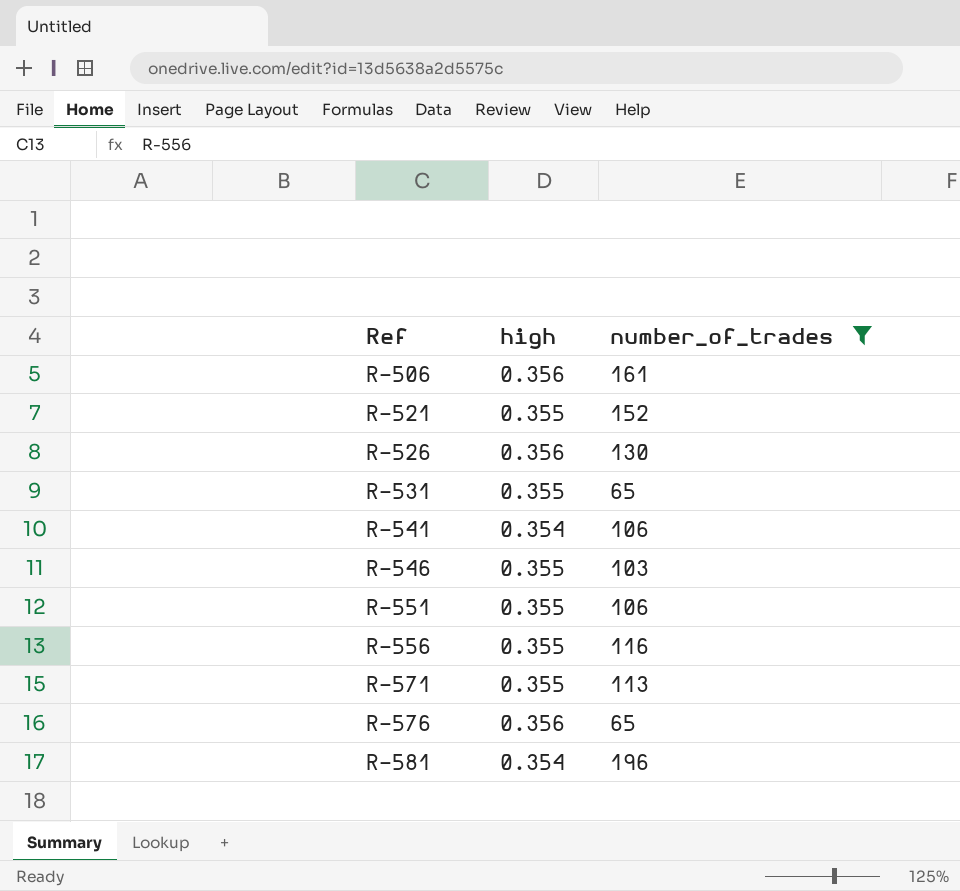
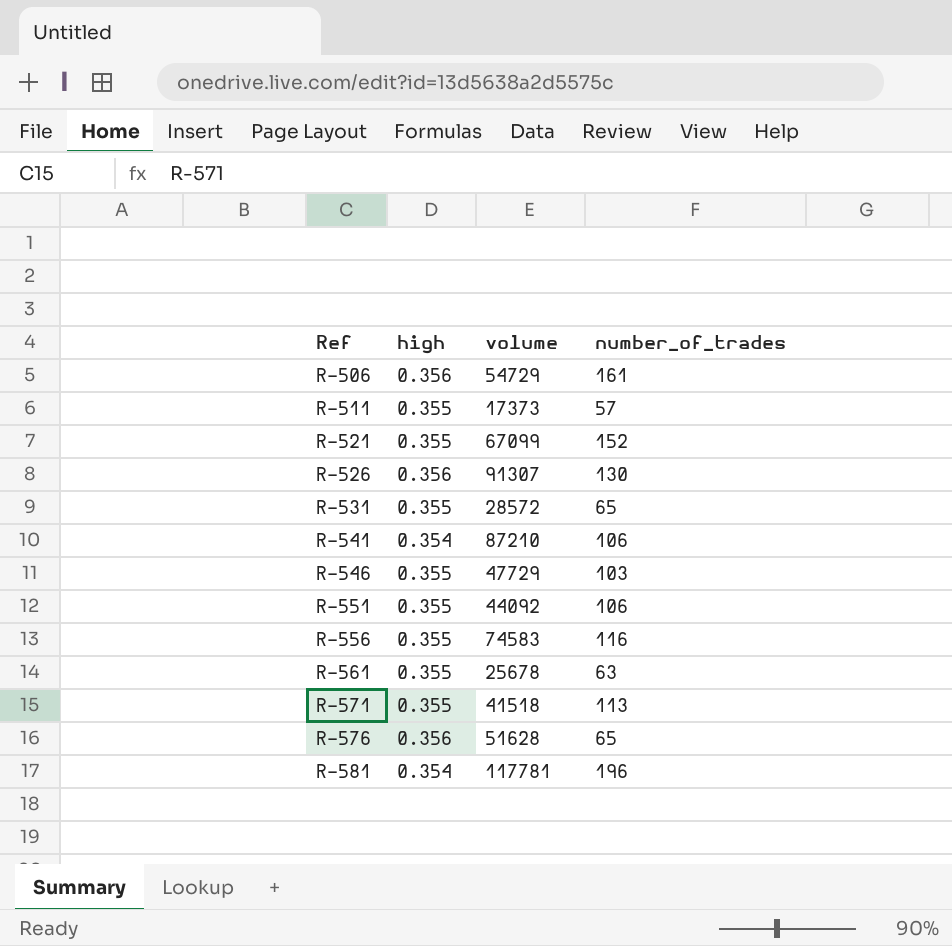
filter: number_of_trades >= 65 -> none
column volume | position: none -> 3

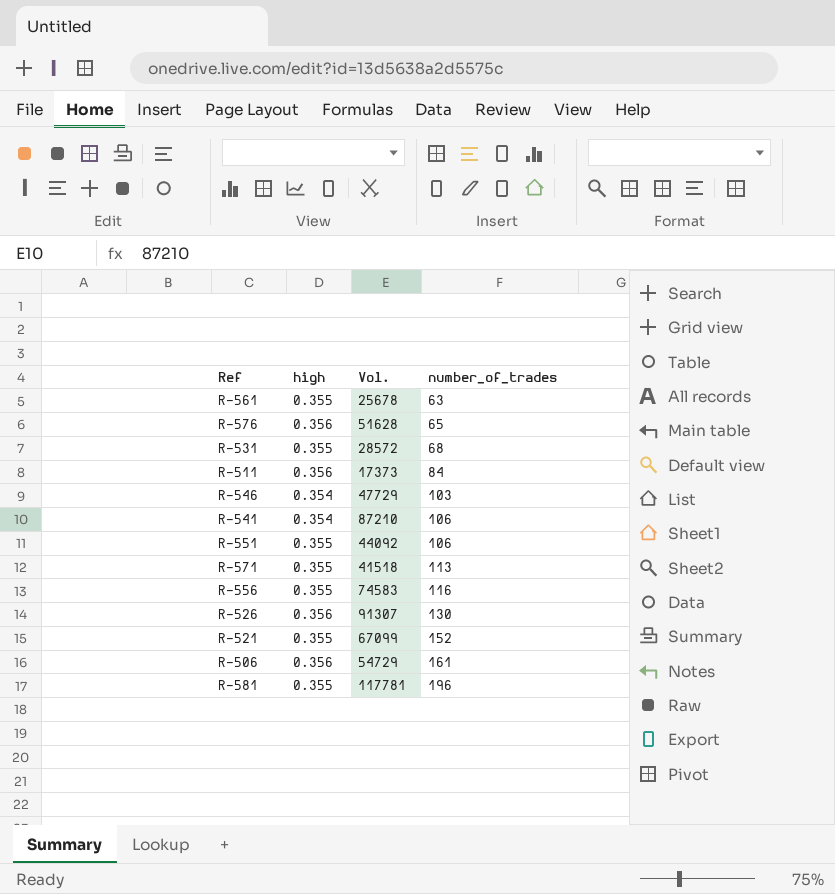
row order: Ref ascending -> number_of_trades ascending
column name: volume -> Vol.
R-531 | number_of_trades: 65 -> 68
R-511 | high: 0.355 -> 0.356
R-511 | number_of_trades: 57 -> 84
R-546 | high: 0.355 -> 0.354
R-581 | high: 0.354 -> 0.355

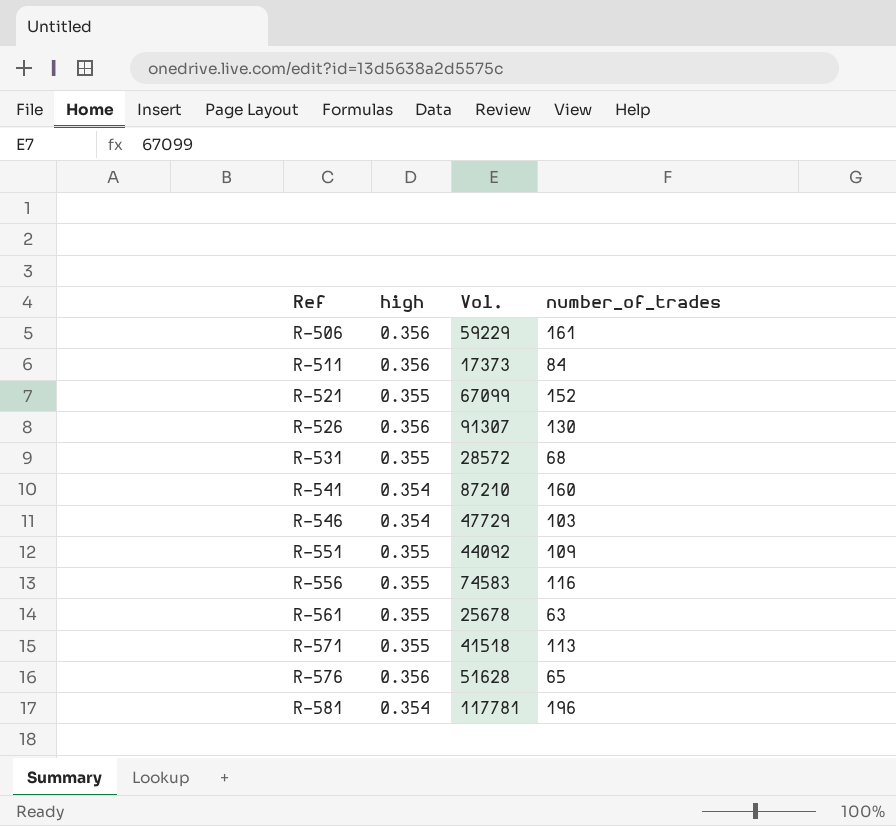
row order: number_of_trades ascending -> Ref ascending
R-506 | Vol.: 54729 -> 59229
R-541 | number_of_trades: 106 -> 160
R-551 | number_of_trades: 106 -> 109
R-581 | high: 0.355 -> 0.354

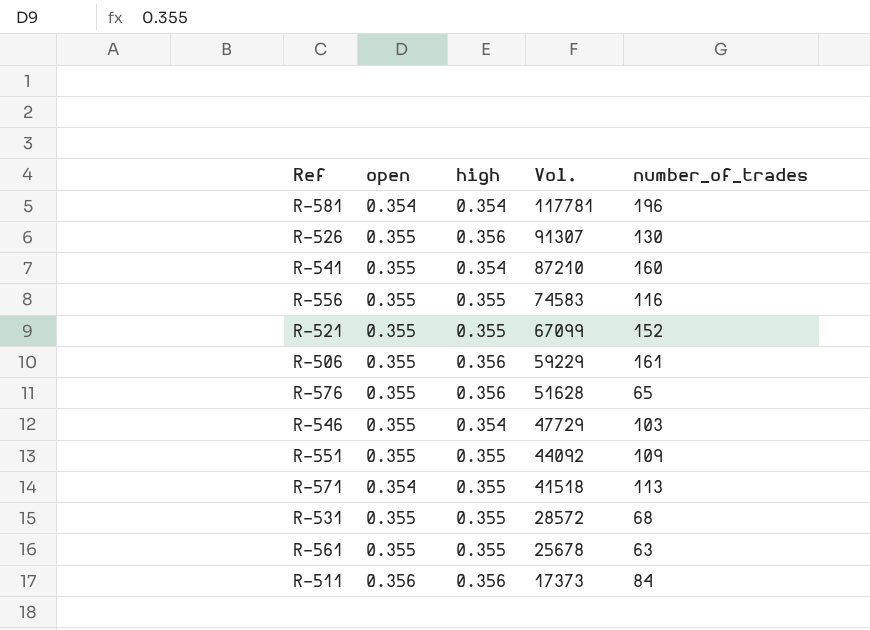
row order: Ref ascending -> Vol. descending
column open | position: none -> 2

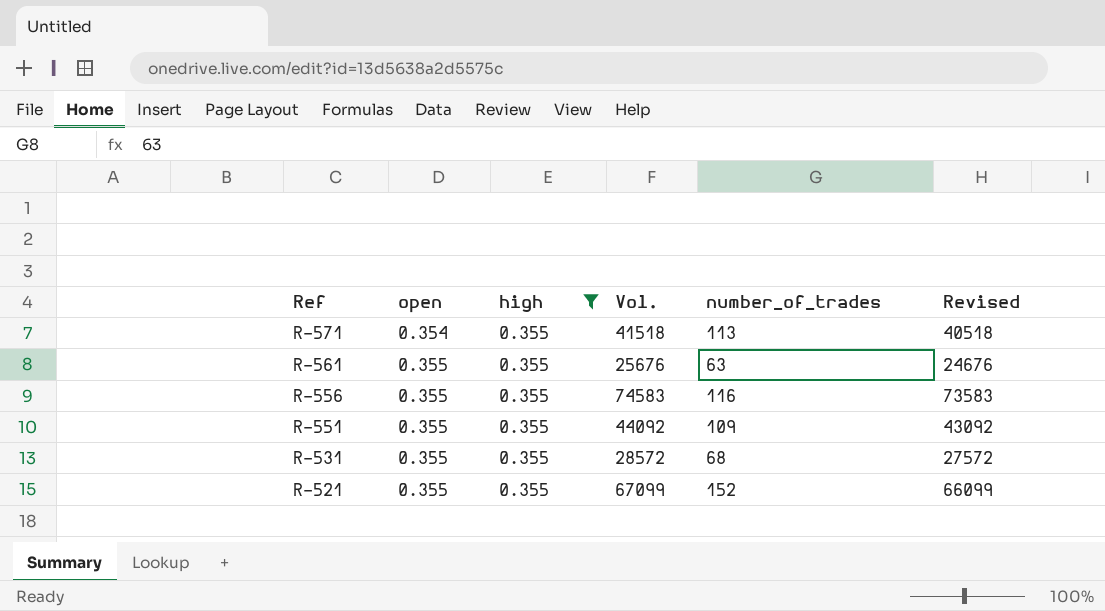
filter: none -> high = 0.355
row order: Vol. descending -> Ref descending
column Revised | formula: none -> [Vol.] - 1000
R-561 | Vol.: 25678 -> 25676

